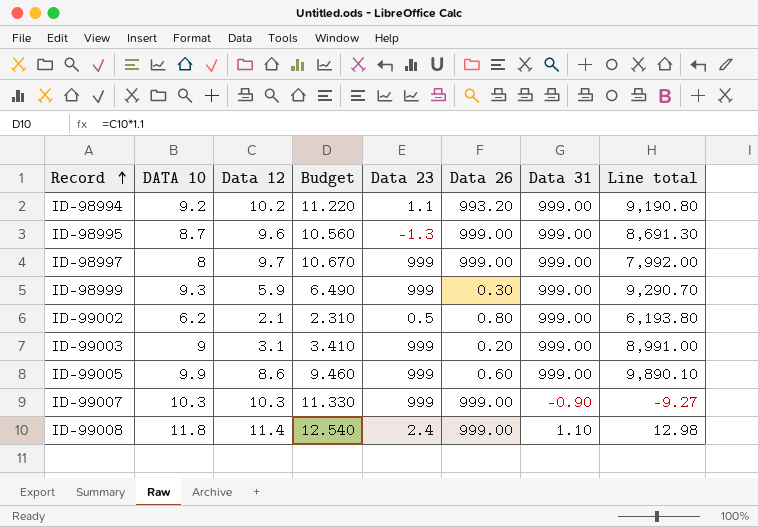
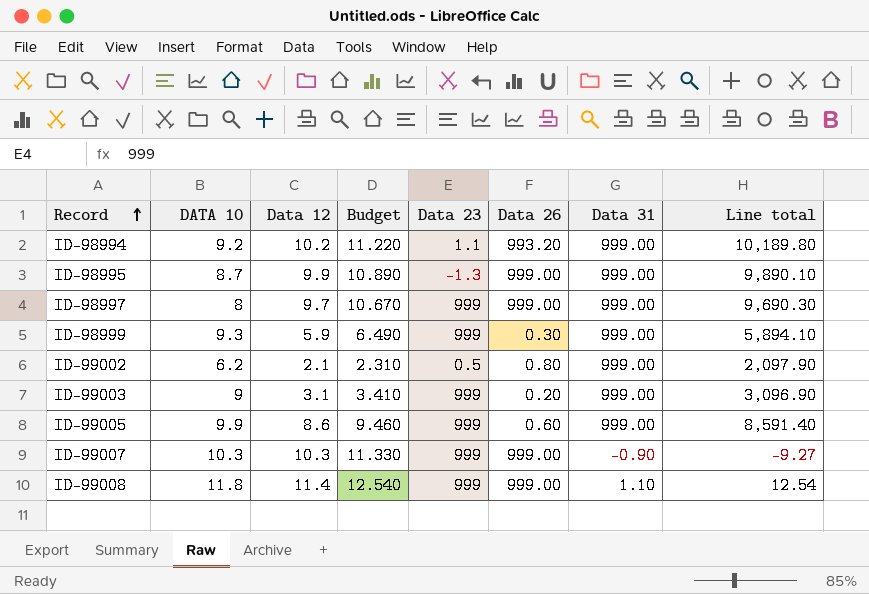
column Line total | formula: [DATA 10] * [Data 31] -> [Data 12] * [Data 31]
ID-98995 | Data 12: 9.6 -> 9.9
ID-98995 | Budget: 10.560 -> 10.890
ID-99008 | Data 23: 2.4 -> 999

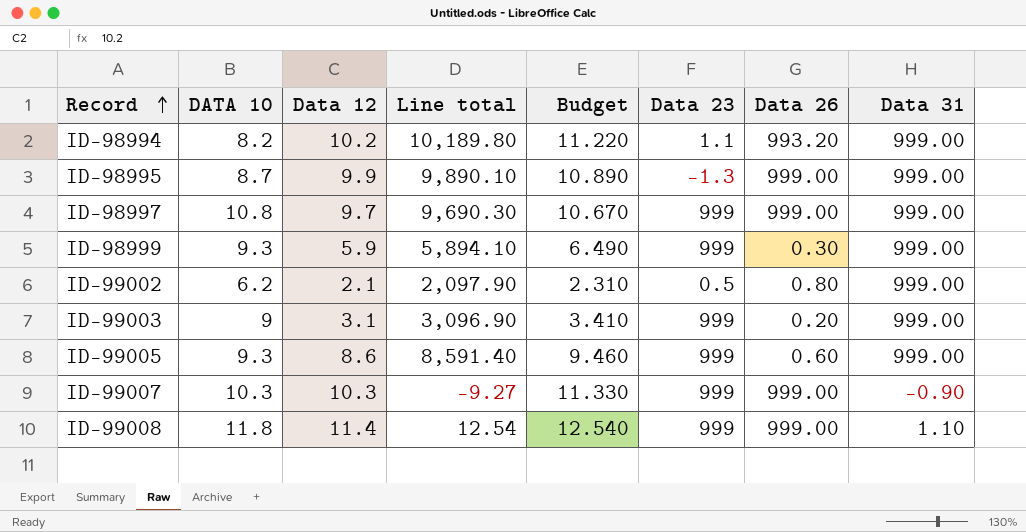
column Line total | position: 8 -> 4
ID-98994 | DATA 10: 9.2 -> 8.2
ID-98997 | DATA 10: 8 -> 10.8
ID-99005 | DATA 10: 9.9 -> 9.3

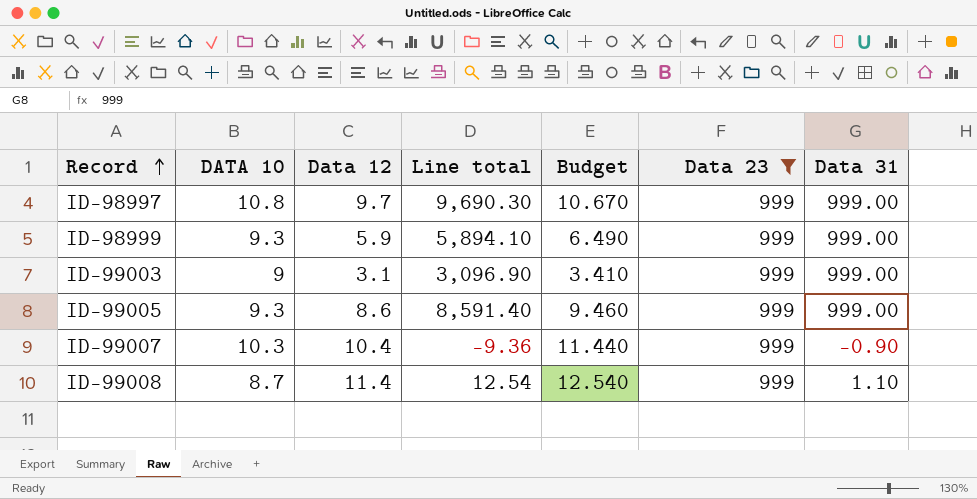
filter: none -> Data 23 = 999
column Data 26 | position: 7 -> none
ID-99007 | Data 12: 10.3 -> 10.4
ID-99007 | Line total: -9.27 -> -9.36
ID-99007 | Budget: 11.330 -> 11.440
ID-99008 | DATA 10: 11.8 -> 8.7

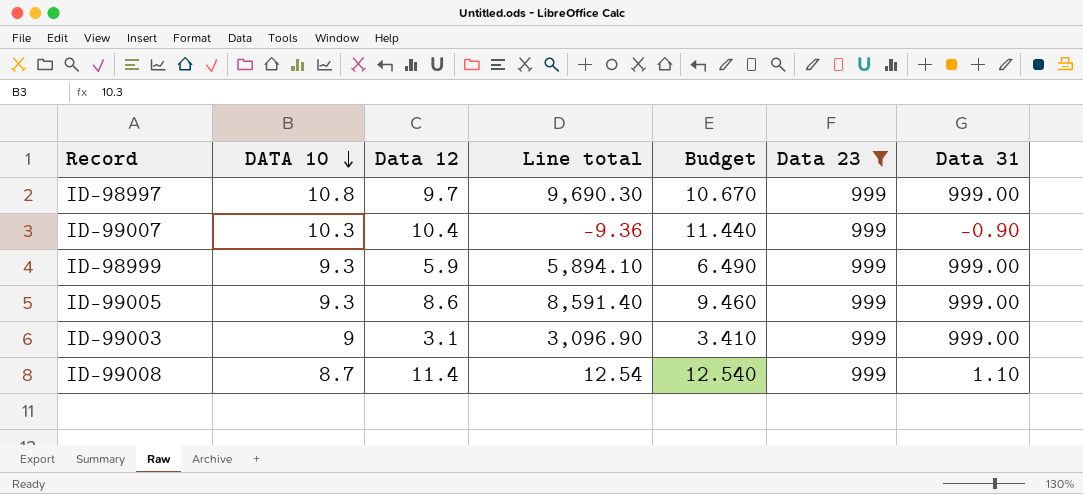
row order: Record ascending -> DATA 10 descending

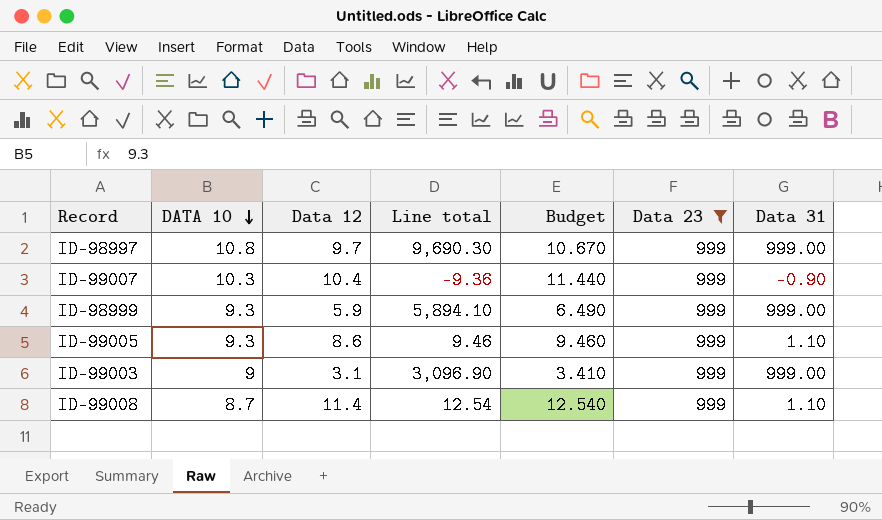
ID-99005 | Line total: 8,591.40 -> 9.46
ID-99005 | Data 31: 999.00 -> 1.10

